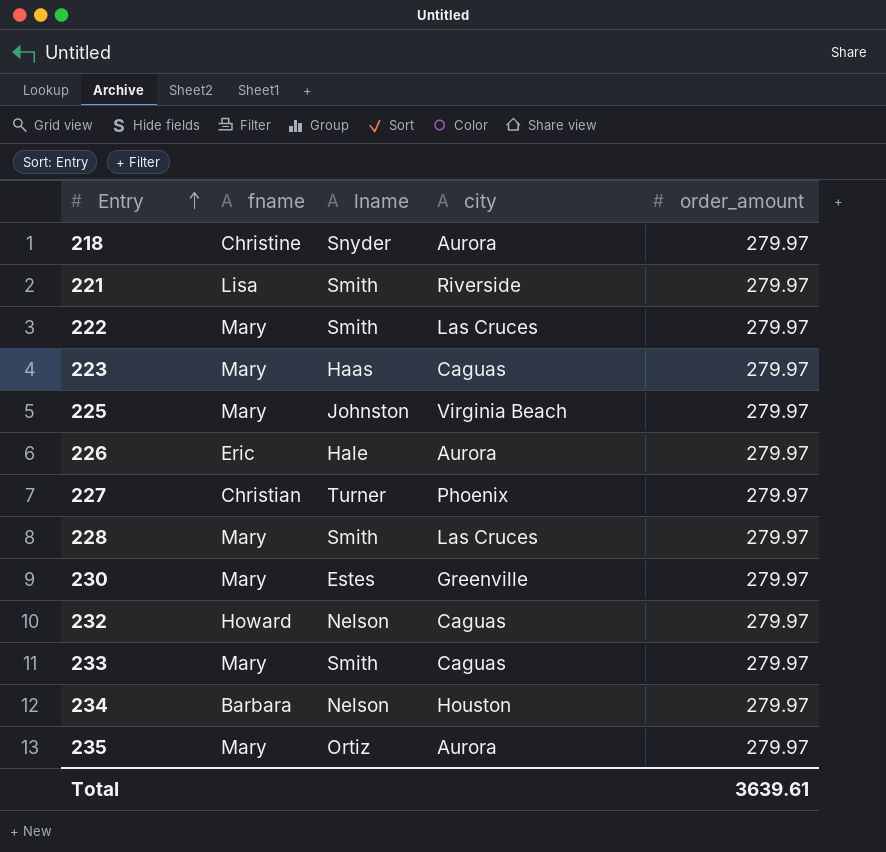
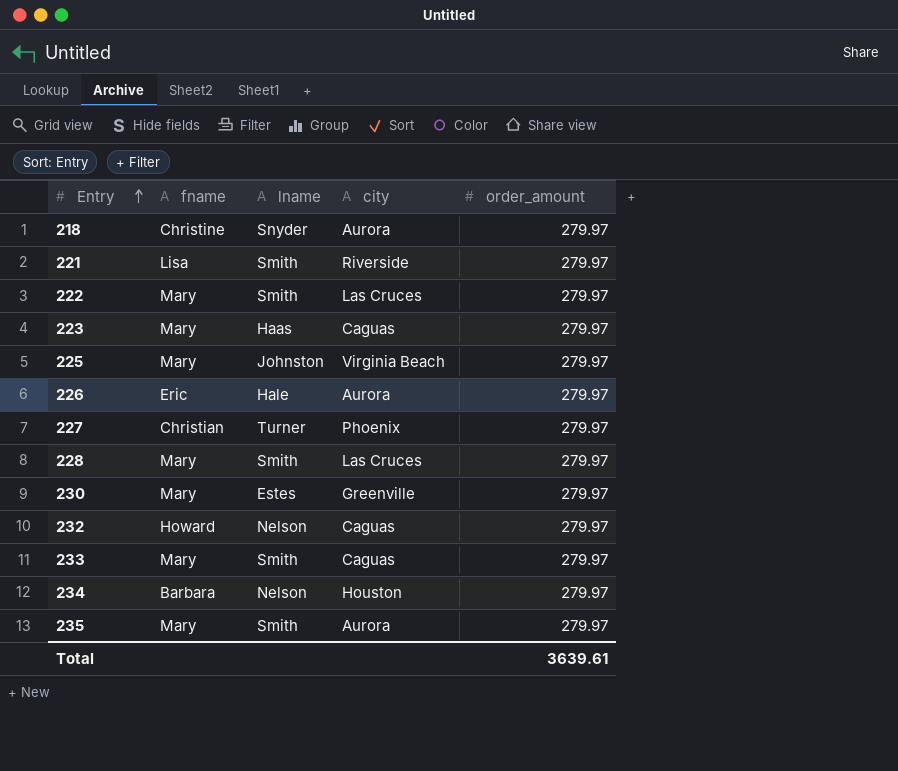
235 | lname: Ortiz -> Smith

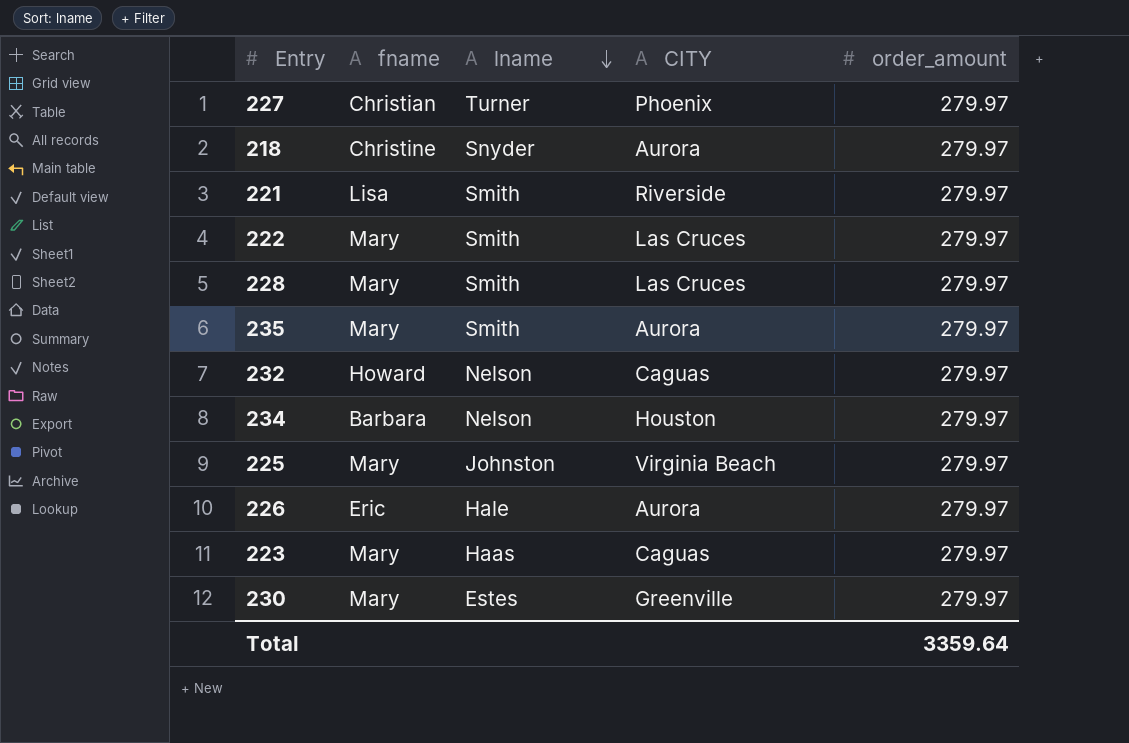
row order: Entry ascending -> lname descending
column name: city -> CITY
row 233: Mary | Smith | Caguas | 279.97 -> none
Total | order_amount: 3639.61 -> 3359.64

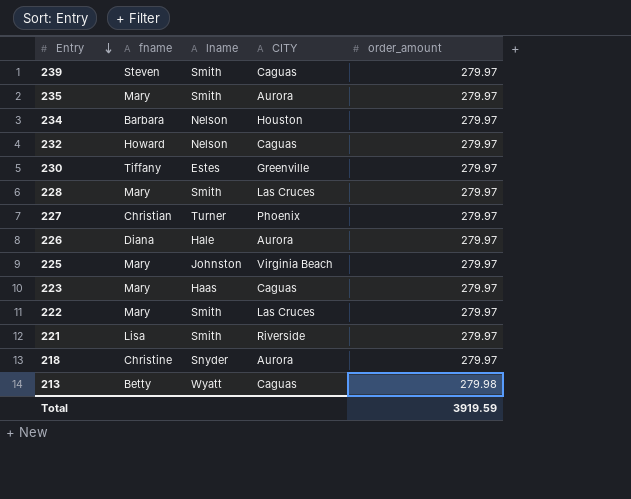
row order: lname descending -> Entry descending
row 239: none -> Steven | Smith | Caguas | 279.97
230 | fname: Mary -> Tiffany
226 | fname: Eric -> Diana
row 213: none -> Betty | Wyatt | Caguas | 279.98
Total | order_amount: 3359.64 -> 3919.59

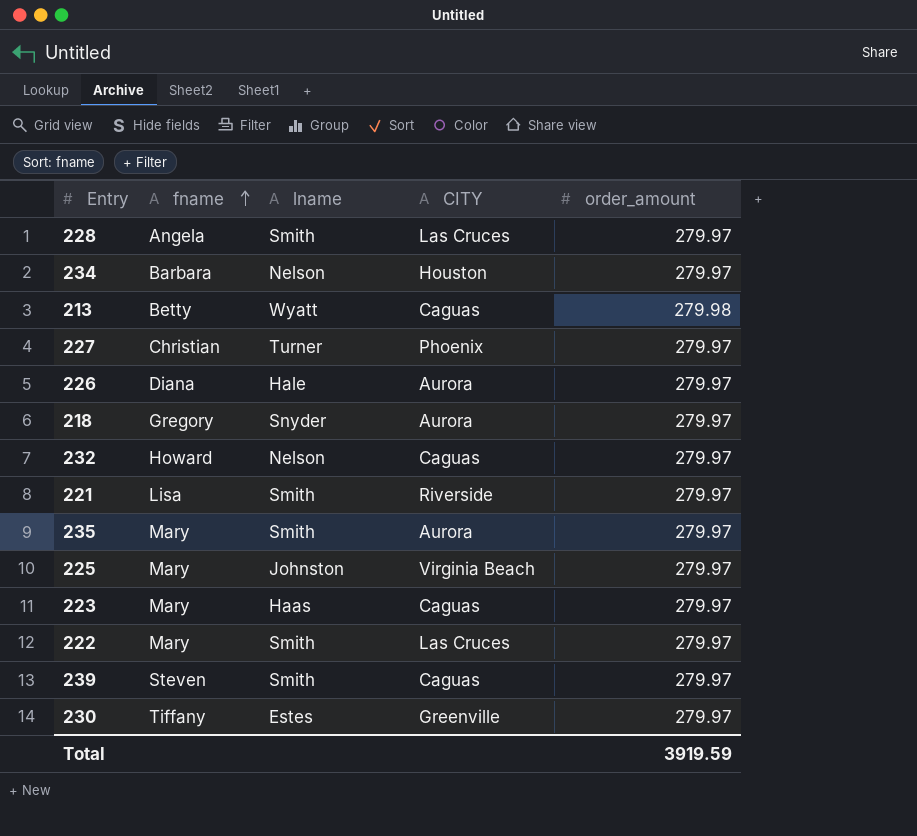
row order: Entry descending -> fname ascending
228 | fname: Mary -> Angela
218 | fname: Christine -> Gregory

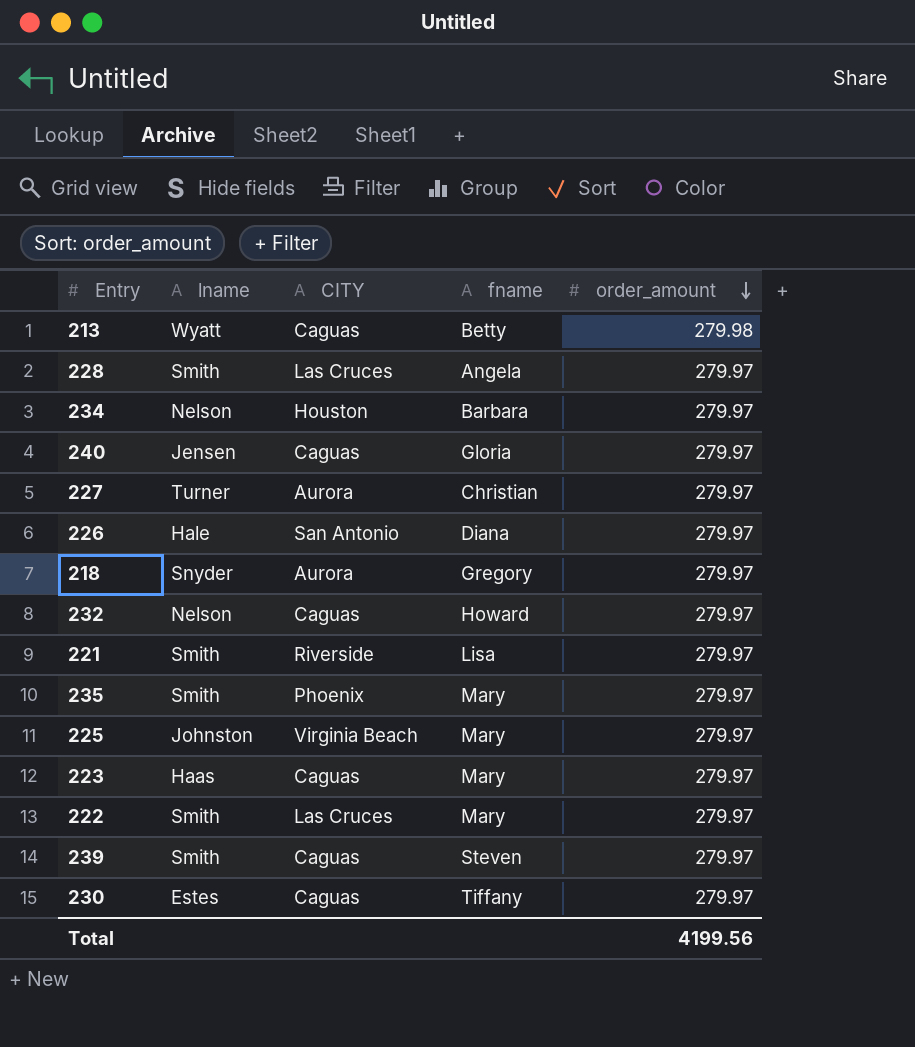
row order: fname ascending -> order_amount descending
column fname | position: 2 -> 4
row 240: none -> Jensen | Caguas | Gloria | 279.97
227 | CITY: Phoenix -> Aurora
226 | CITY: Aurora -> San Antonio
235 | CITY: Aurora -> Phoenix
230 | CITY: Greenville -> Caguas
Total | order_amount: 3919.59 -> 4199.56

